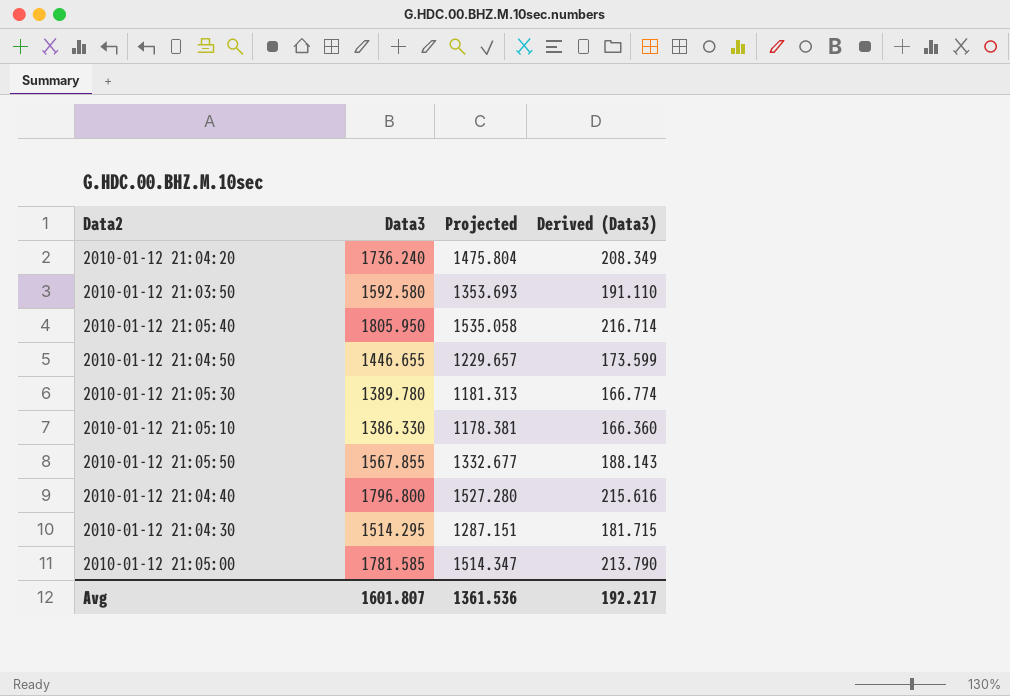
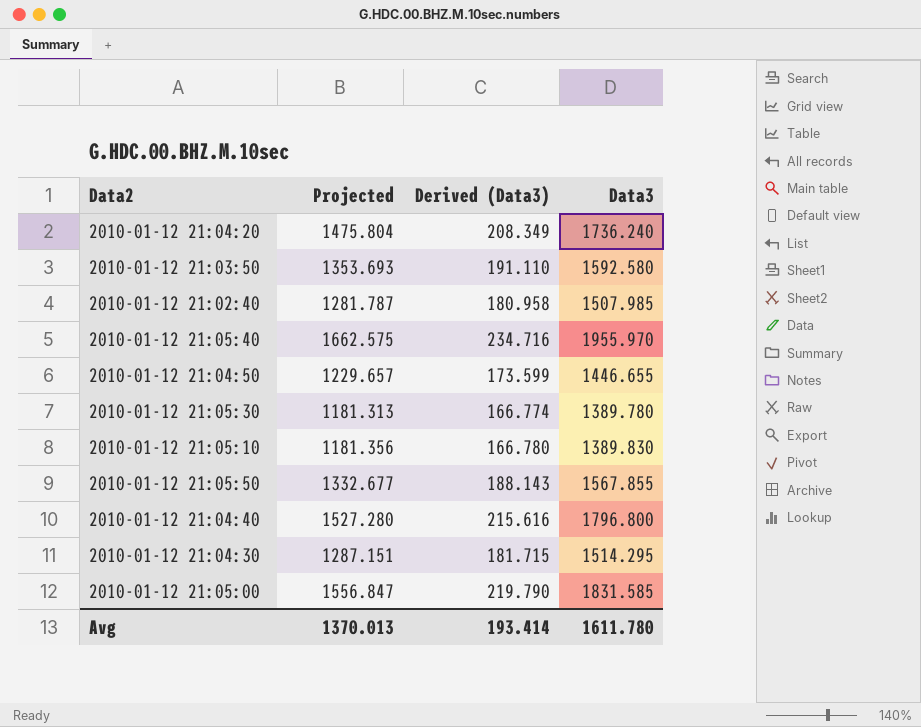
column Data3 | position: 2 -> 4
row 2010-01-12 21:02:40: none -> 1281.787 | 180.958 | 1507.985
2010-01-12 21:05:40 | Projected: 1535.058 -> 1662.575
2010-01-12 21:05:40 | Derived (Data3): 216.714 -> 234.716
2010-01-12 21:05:40 | Data3: 1805.950 -> 1955.970
2010-01-12 21:05:10 | Projected: 1178.381 -> 1181.356
2010-01-12 21:05:10 | Derived (Data3): 166.360 -> 166.780
2010-01-12 21:05:10 | Data3: 1386.330 -> 1389.830
2010-01-12 21:05:00 | Projected: 1514.347 -> 1556.847
2010-01-12 21:05:00 | Derived (Data3): 213.790 -> 219.790
2010-01-12 21:05:00 | Data3: 1781.585 -> 1831.585
Avg | Projected: 1361.536 -> 1370.013
Avg | Derived (Data3): 192.217 -> 193.414
Avg | Data3: 1601.807 -> 1611.780

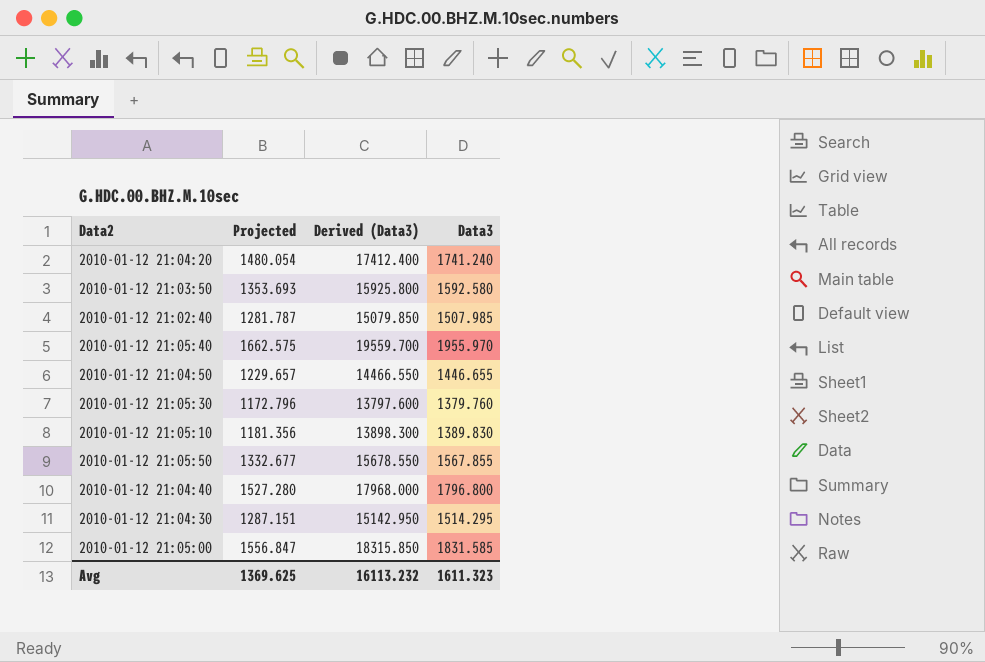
column Derived (Data3) | formula: [Data3] * 0.12 -> [Data3] * 10
2010-01-12 21:04:20 | Projected: 1475.804 -> 1480.054
2010-01-12 21:04:20 | Data3: 1736.240 -> 1741.240
2010-01-12 21:05:30 | Projected: 1181.313 -> 1172.796
2010-01-12 21:05:30 | Data3: 1389.780 -> 1379.760
Avg | Projected: 1370.013 -> 1369.625
Avg | Derived (Data3): 193.414 -> 16113.232
Avg | Data3: 1611.780 -> 1611.323

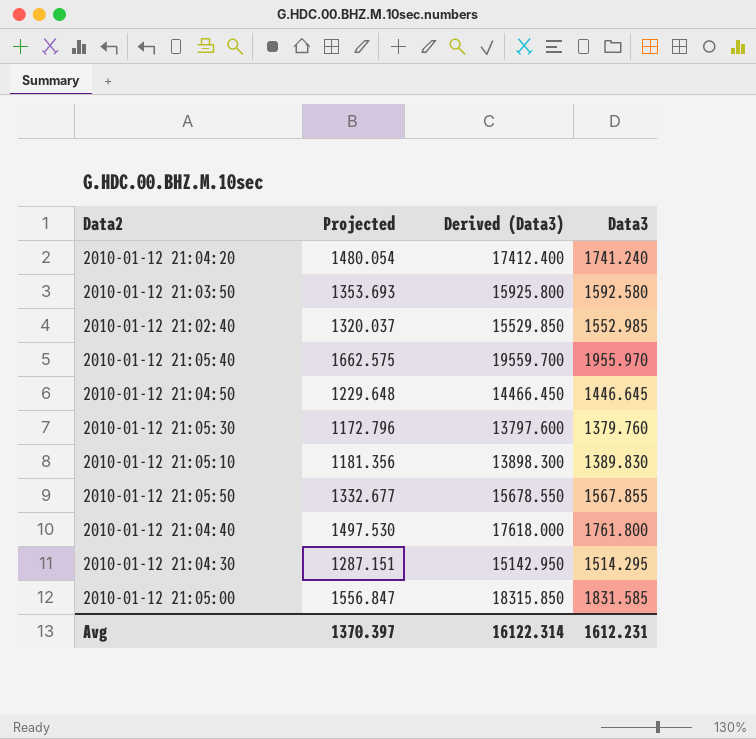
2010-01-12 21:02:40 | Projected: 1281.787 -> 1320.037
2010-01-12 21:02:40 | Derived (Data3): 15079.850 -> 15529.850
2010-01-12 21:02:40 | Data3: 1507.985 -> 1552.985
2010-01-12 21:04:50 | Projected: 1229.657 -> 1229.648
2010-01-12 21:04:50 | Derived (Data3): 14466.550 -> 14466.450
2010-01-12 21:04:50 | Data3: 1446.655 -> 1446.645
2010-01-12 21:04:40 | Projected: 1527.280 -> 1497.530
2010-01-12 21:04:40 | Derived (Data3): 17968.000 -> 17618.000
2010-01-12 21:04:40 | Data3: 1796.800 -> 1761.800
Avg | Projected: 1369.625 -> 1370.397
Avg | Derived (Data3): 16113.232 -> 16122.314
Avg | Data3: 1611.323 -> 1612.231

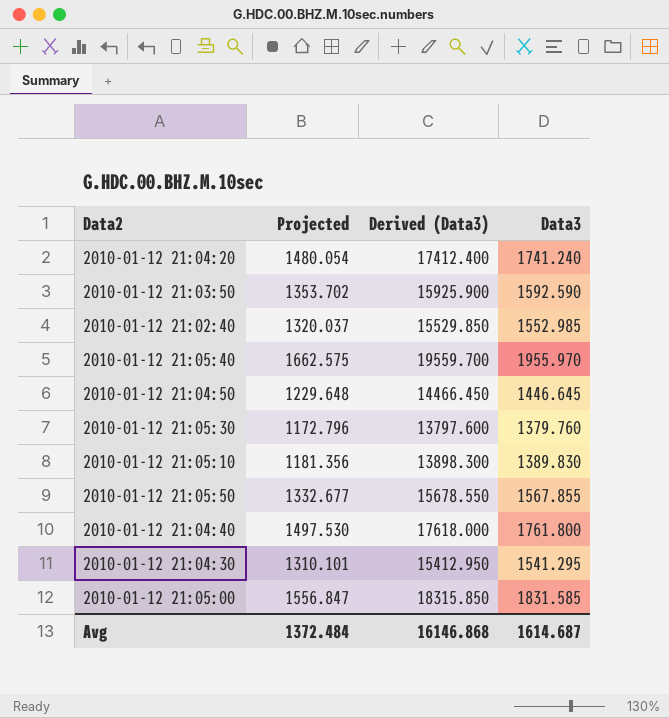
2010-01-12 21:03:50 | Projected: 1353.693 -> 1353.702
2010-01-12 21:03:50 | Derived (Data3): 15925.800 -> 15925.900
2010-01-12 21:03:50 | Data3: 1592.580 -> 1592.590
2010-01-12 21:04:30 | Projected: 1287.151 -> 1310.101
2010-01-12 21:04:30 | Derived (Data3): 15142.950 -> 15412.950
2010-01-12 21:04:30 | Data3: 1514.295 -> 1541.295
Avg | Projected: 1370.397 -> 1372.484
Avg | Derived (Data3): 16122.314 -> 16146.868
Avg | Data3: 1612.231 -> 1614.687

